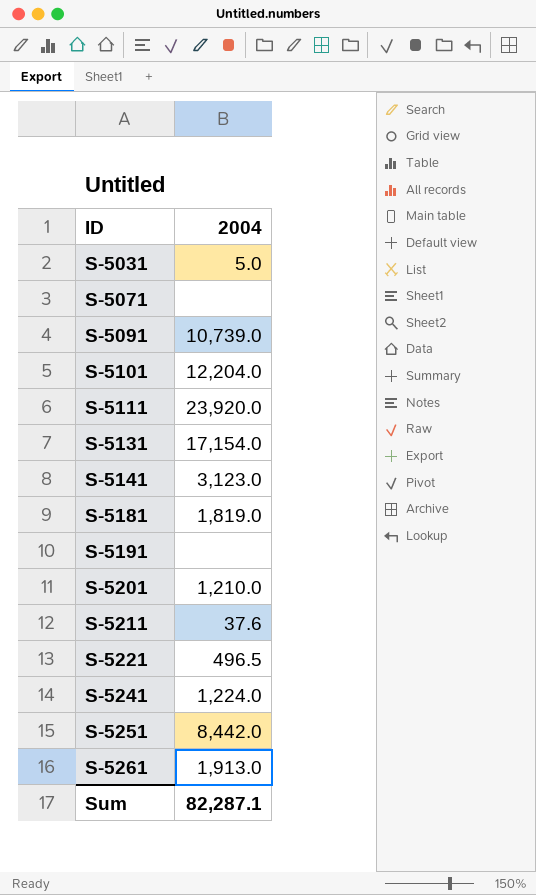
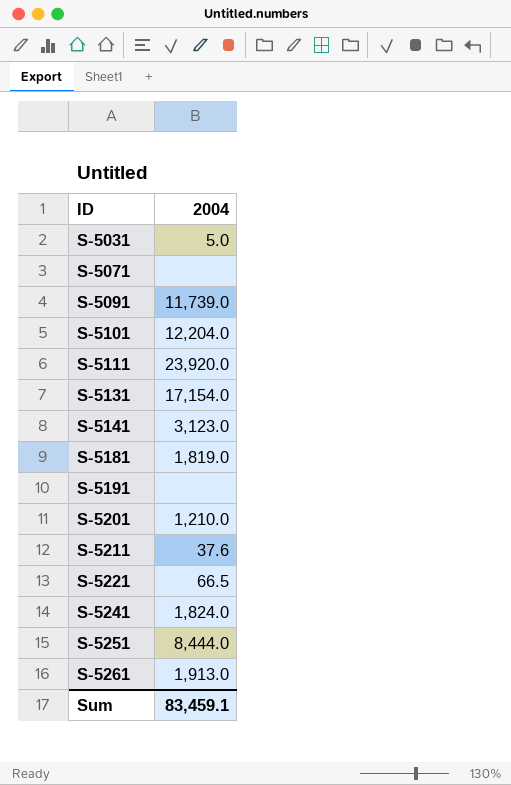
S-5091 | 2004: 10,739.0 -> 11,739.0
S-5221 | 2004: 496.5 -> 66.5
S-5241 | 2004: 1,224.0 -> 1,824.0
S-5251 | 2004: 8,442.0 -> 8,444.0
Sum | 2004: 82,287.1 -> 83,459.1

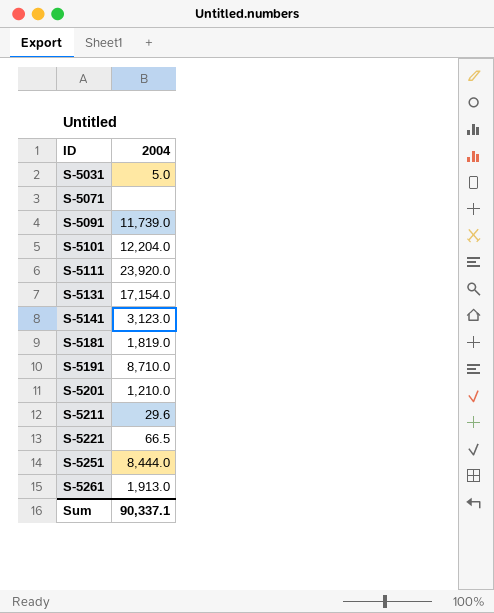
row S-5241: 1,824.0 -> none
S-5191 | 2004: none -> 8,710.0
S-5211 | 2004: 37.6 -> 29.6
Sum | 2004: 83,459.1 -> 90,337.1

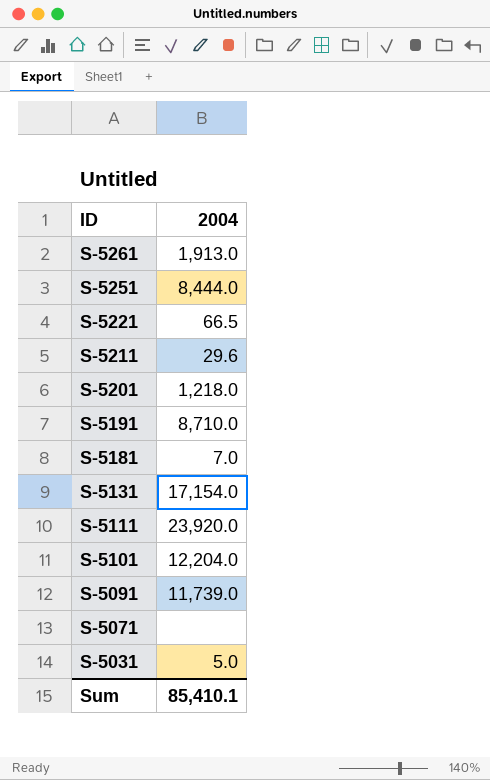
row order: ID ascending -> ID descending
row S-5141: 3,123.0 -> none
S-5201 | 2004: 1,210.0 -> 1,218.0
S-5181 | 2004: 1,819.0 -> 7.0
Sum | 2004: 90,337.1 -> 85,410.1

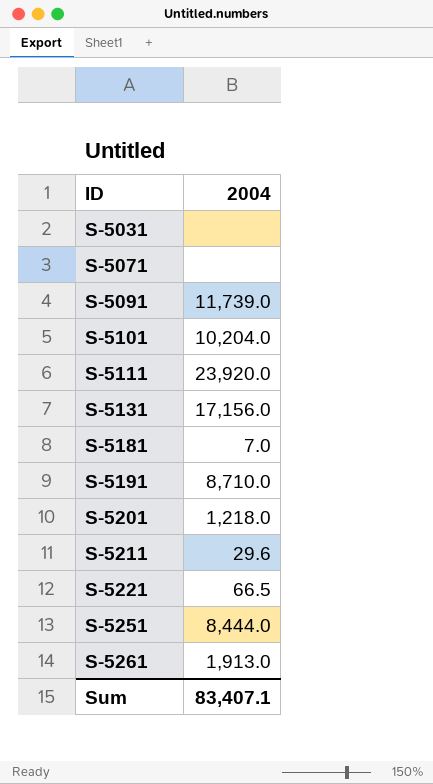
row order: ID descending -> ID ascending
S-5031 | 2004: 5.0 -> none
S-5101 | 2004: 12,204.0 -> 10,204.0
S-5131 | 2004: 17,154.0 -> 17,156.0
Sum | 2004: 85,410.1 -> 83,407.1

